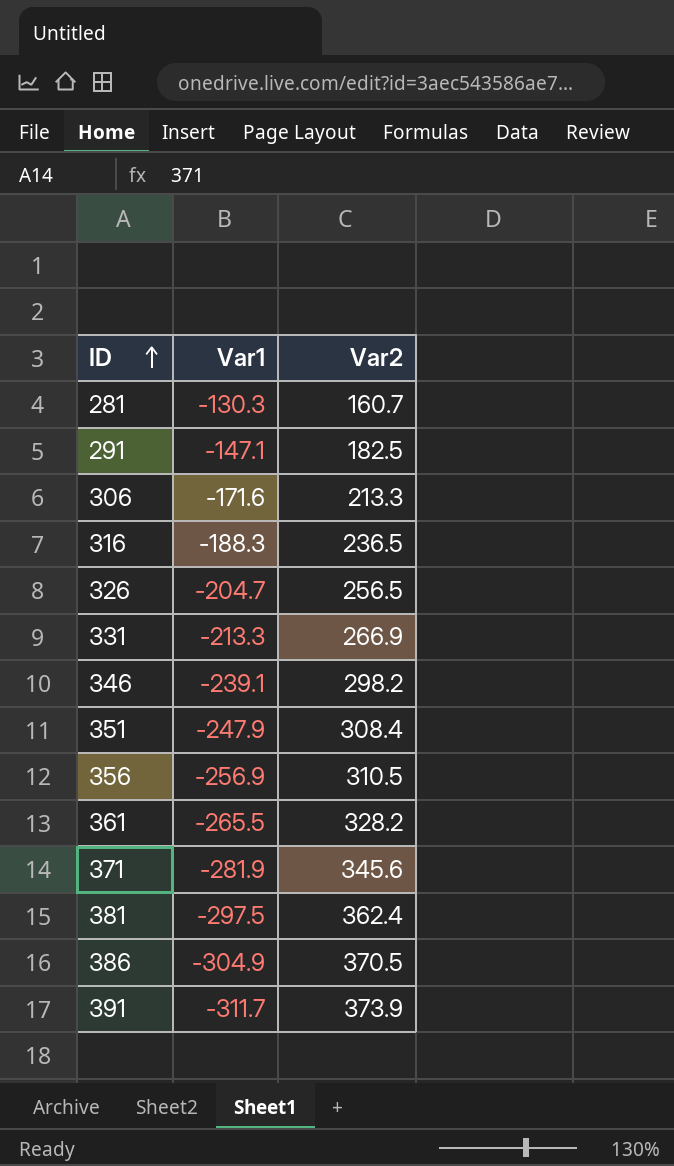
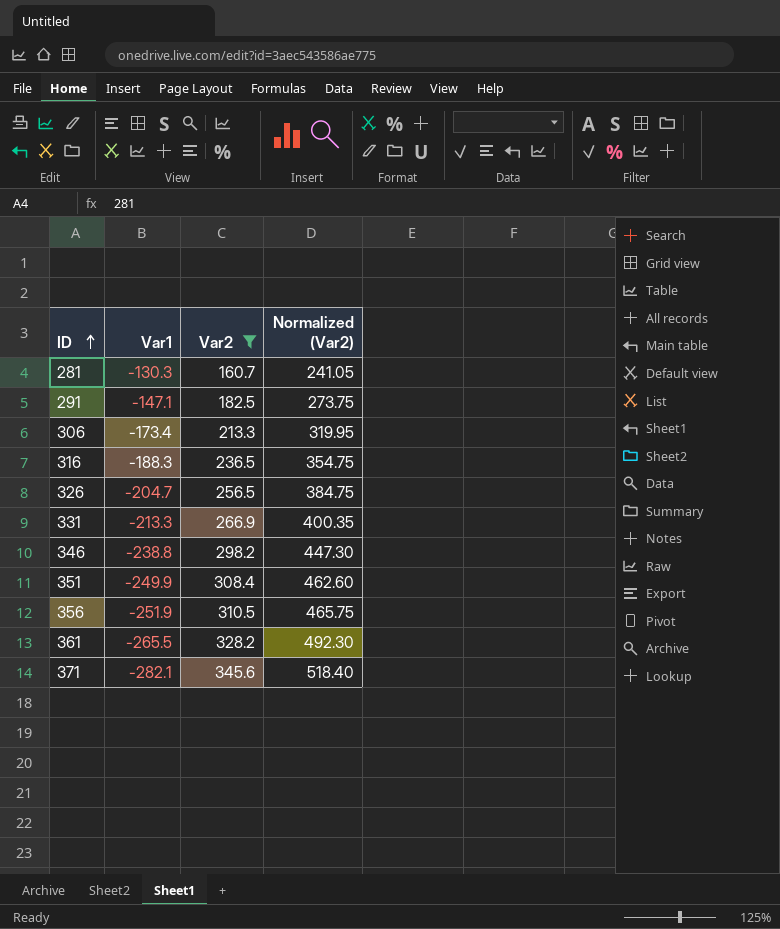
filter: none -> Var2 <= 345.6
column Normalized (Var2) | formula: none -> [Var2] * 1.5
306 | Var1: -171.6 -> -173.4
346 | Var1: -239.1 -> -238.8
351 | Var1: -247.9 -> -249.9
356 | Var1: -256.9 -> -251.9
371 | Var1: -281.9 -> -282.1

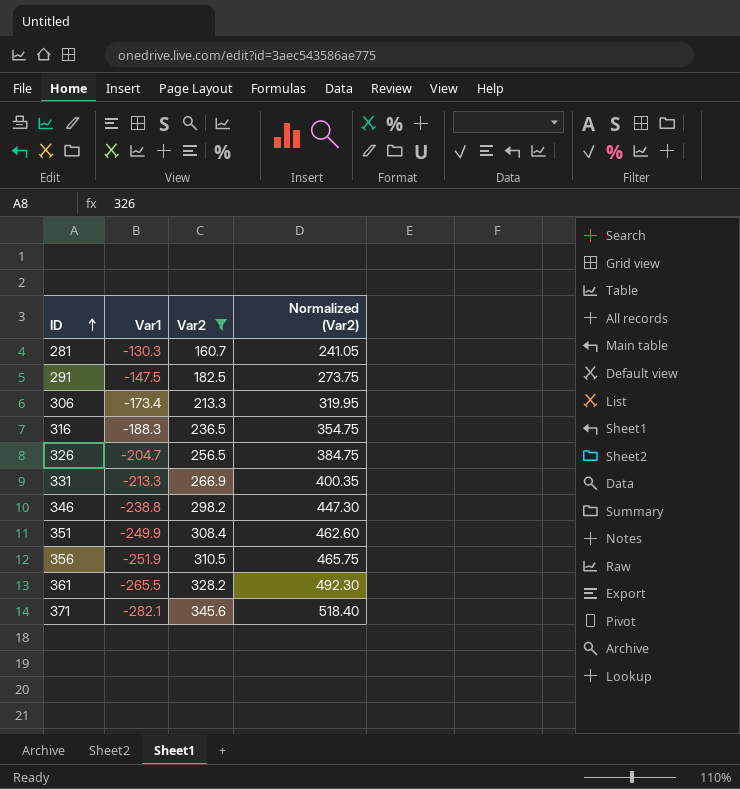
291 | Var1: -147.1 -> -147.5

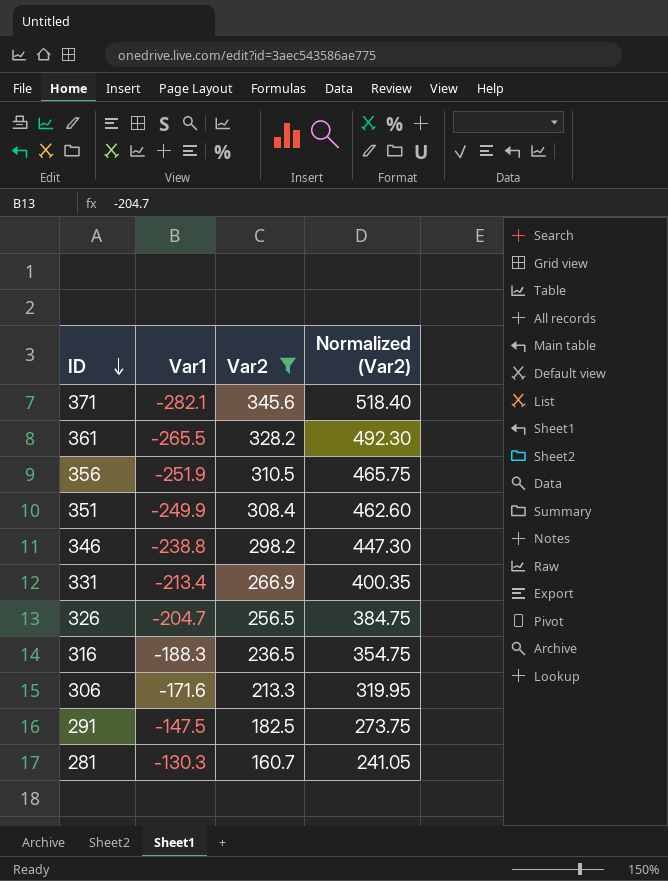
row order: ID ascending -> ID descending
331 | Var1: -213.3 -> -213.4
306 | Var1: -173.4 -> -171.6

